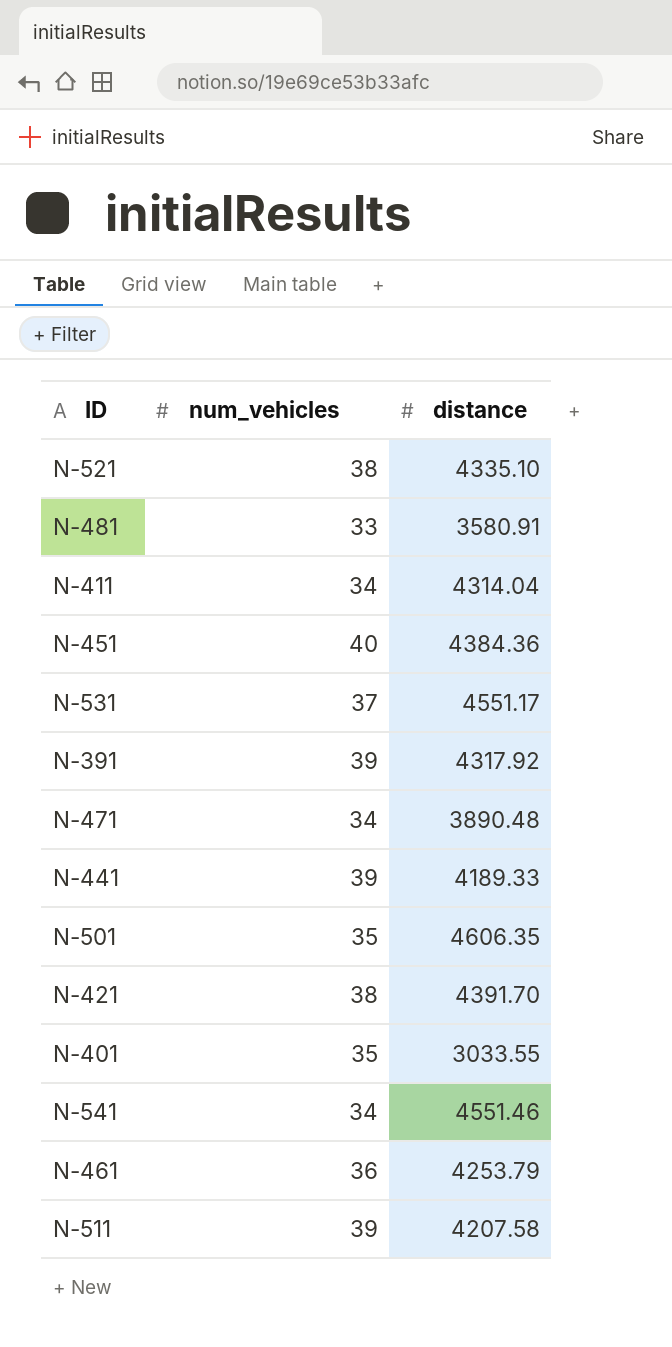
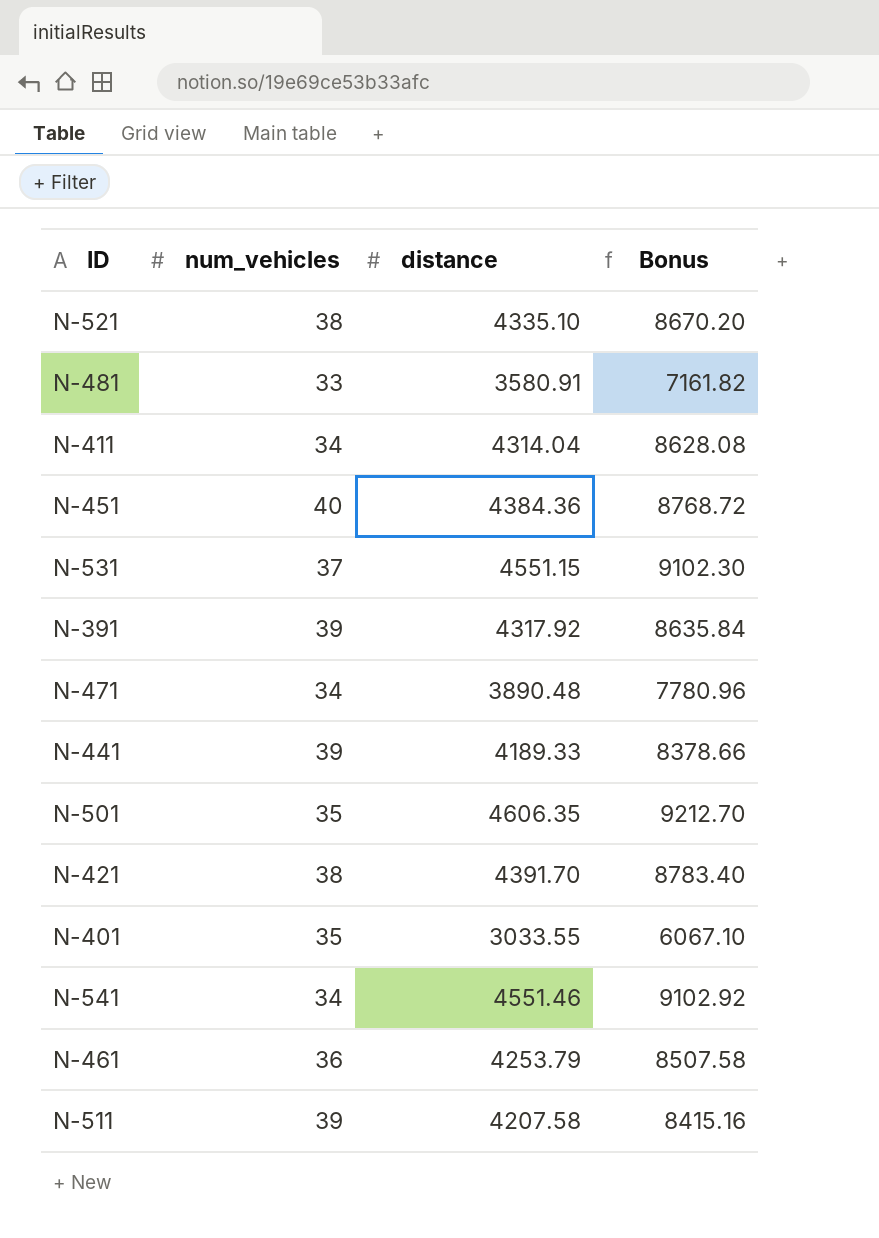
column Bonus | formula: none -> [distance] * 2
N-531 | distance: 4551.17 -> 4551.15

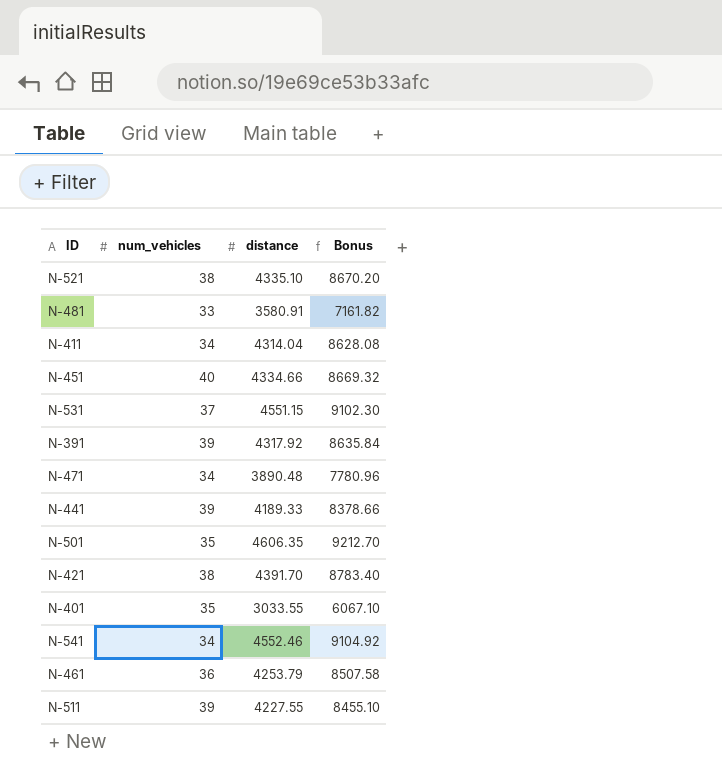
N-451 | distance: 4384.36 -> 4334.66
N-451 | Bonus: 8768.72 -> 8669.32
N-541 | distance: 4551.46 -> 4552.46
N-541 | Bonus: 9102.92 -> 9104.92
N-511 | distance: 4207.58 -> 4227.55
N-511 | Bonus: 8415.16 -> 8455.10

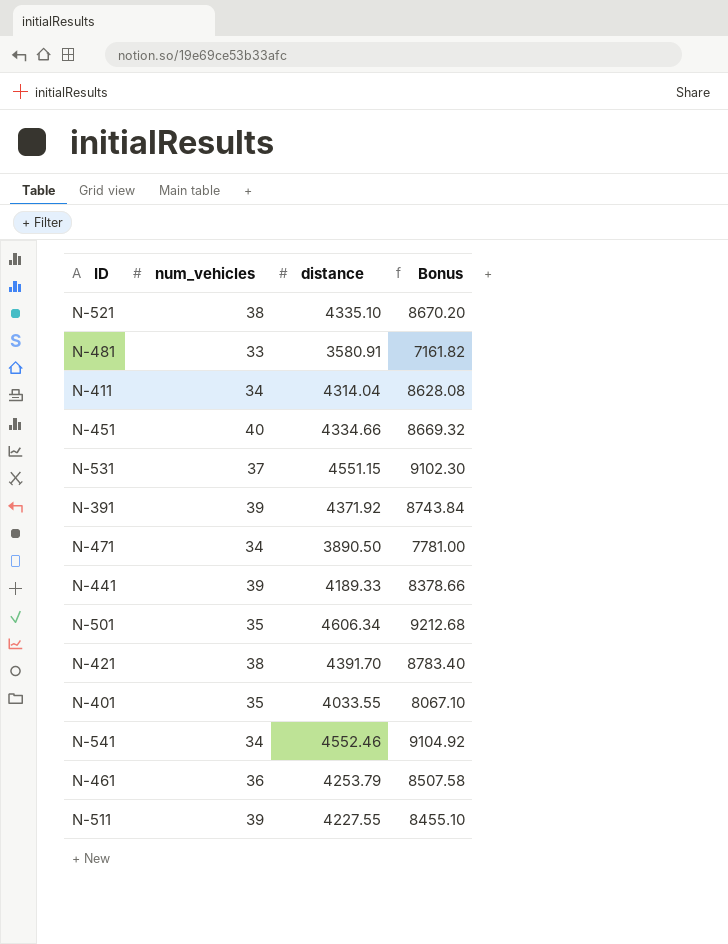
N-391 | distance: 4317.92 -> 4371.92
N-391 | Bonus: 8635.84 -> 8743.84
N-471 | distance: 3890.48 -> 3890.50
N-471 | Bonus: 7780.96 -> 7781.00
N-501 | distance: 4606.35 -> 4606.34
N-501 | Bonus: 9212.70 -> 9212.68
N-401 | distance: 3033.55 -> 4033.55
N-401 | Bonus: 6067.10 -> 8067.10

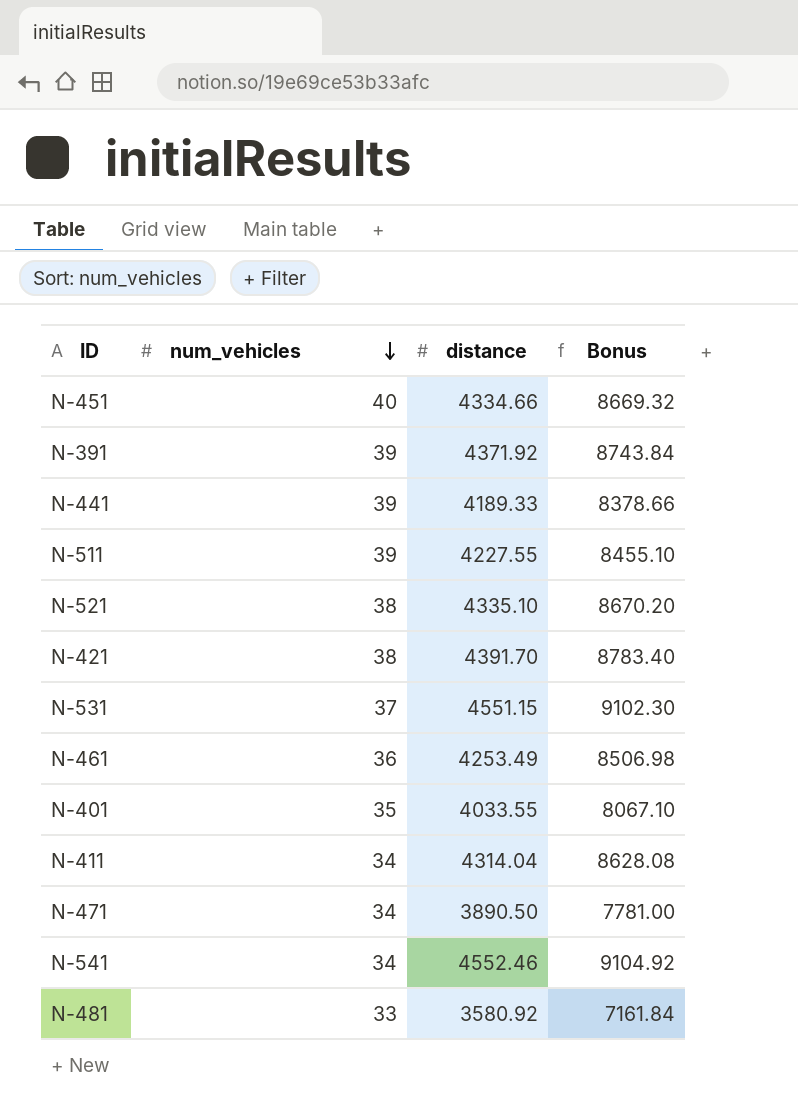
row order: none -> num_vehicles descending
row N-501: 35 | 4606.34 | 9212.68 -> none
N-461 | distance: 4253.79 -> 4253.49
N-461 | Bonus: 8507.58 -> 8506.98
N-481 | distance: 3580.91 -> 3580.92
N-481 | Bonus: 7161.82 -> 7161.84

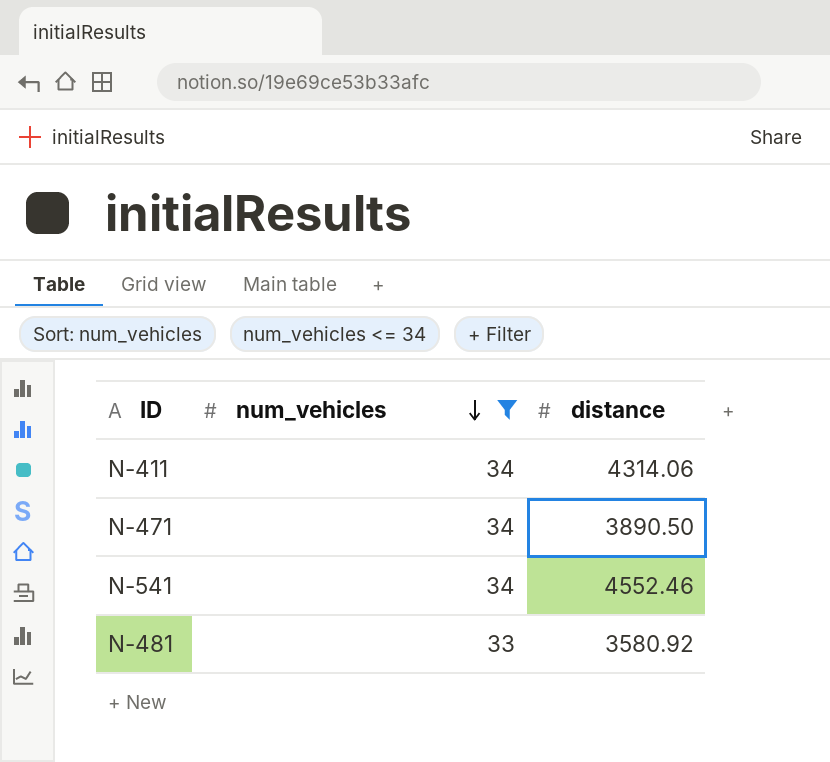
filter: none -> num_vehicles <= 34
column Bonus | formula: [distance] * 2 -> none
N-411 | distance: 4314.04 -> 4314.06

